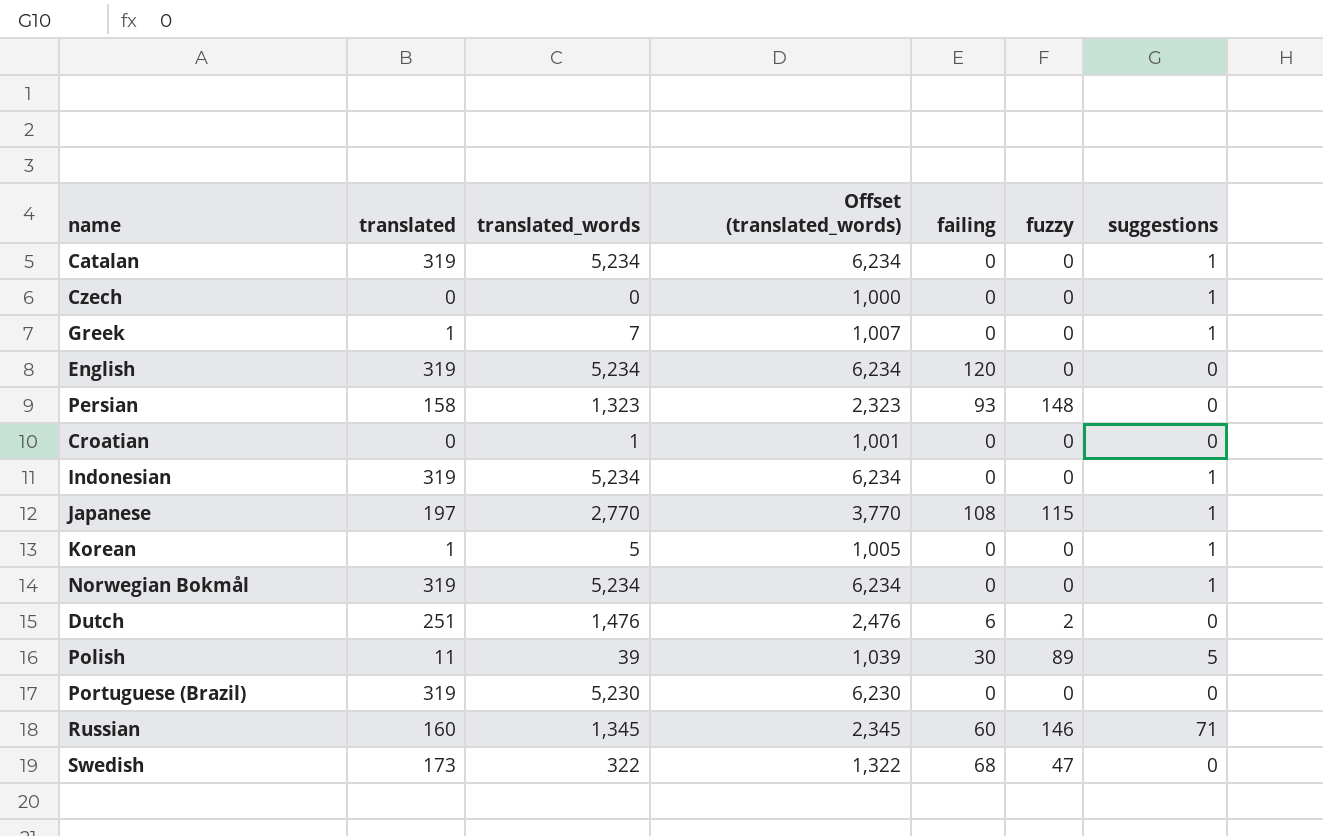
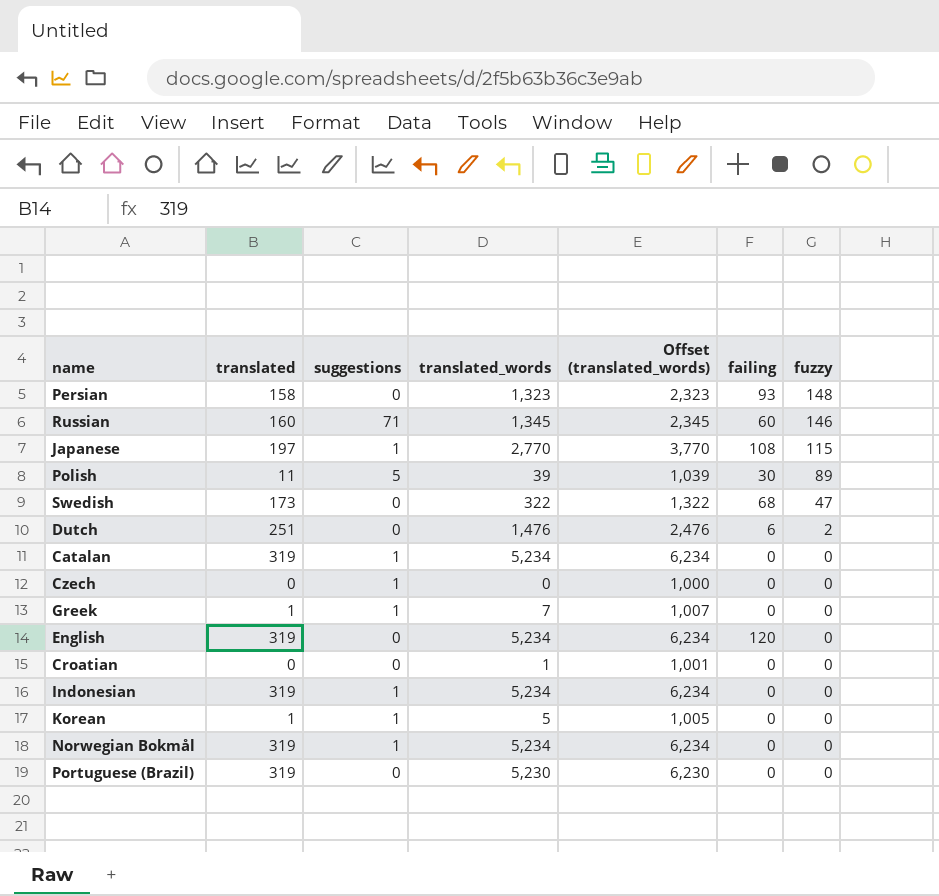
row order: none -> fuzzy descending
column suggestions | position: 7 -> 3

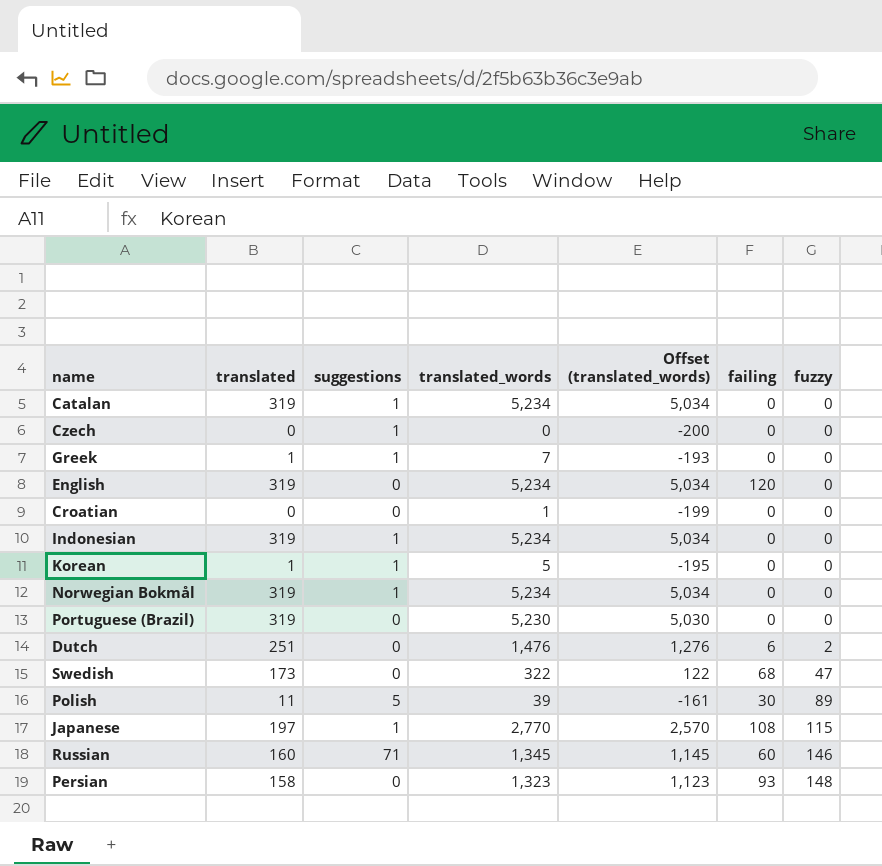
row order: fuzzy descending -> fuzzy ascending
column Offset (translated_words) | formula: [translated_words] + 1000 -> [translated_words] - 200

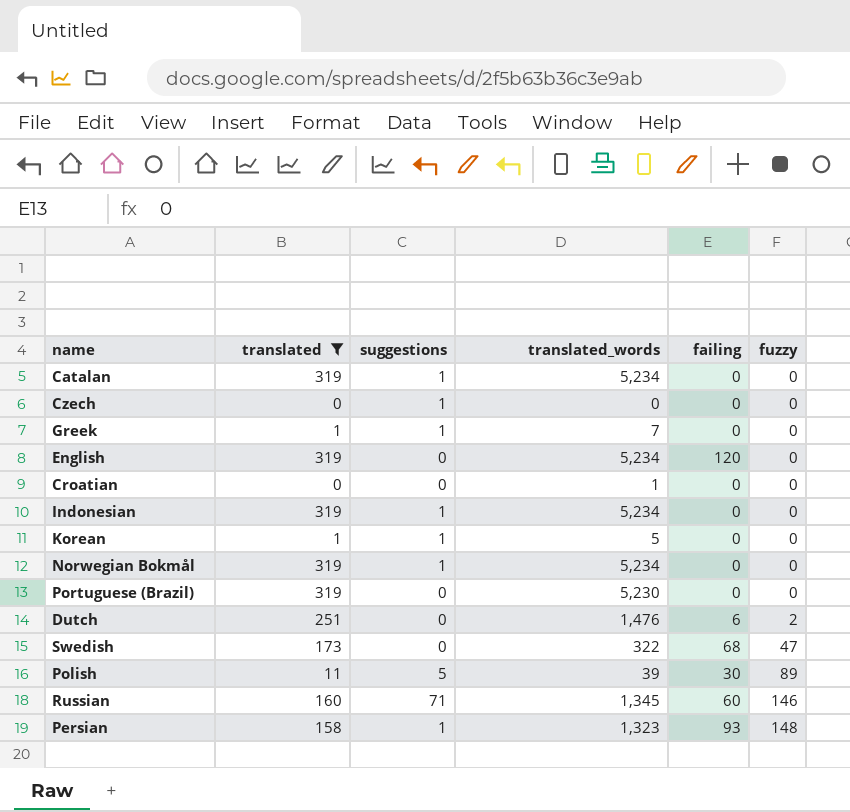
filter: none -> translated != 197
column Offset (translated_words) | formula: [translated_words] - 200 -> none
Persian | suggestions: 0 -> 1

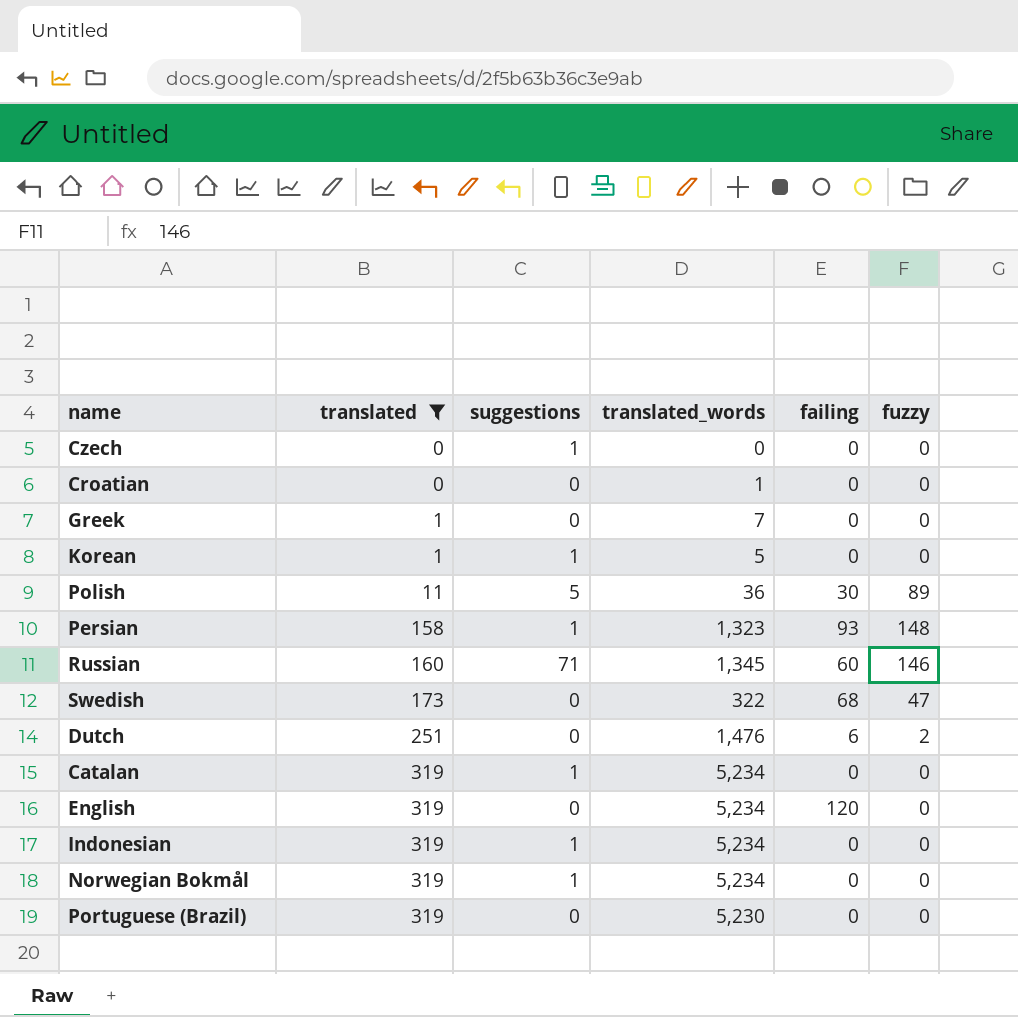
row order: fuzzy ascending -> translated ascending
Greek | suggestions: 1 -> 0
Polish | translated_words: 39 -> 36

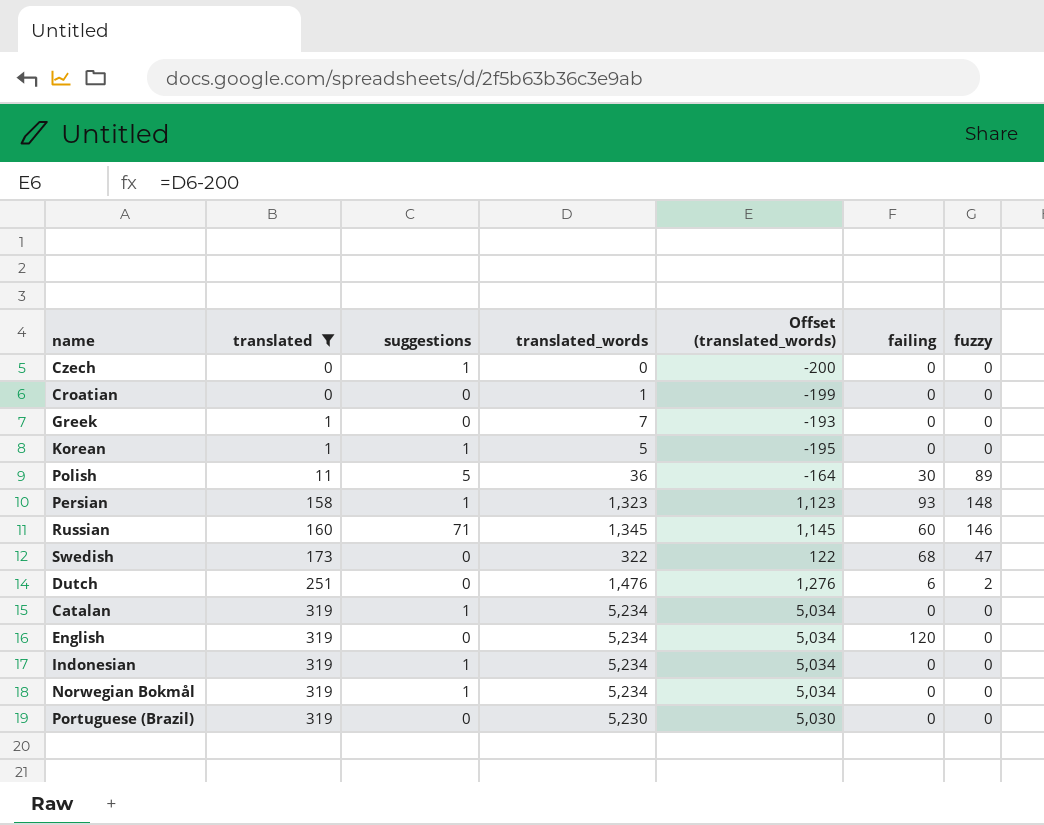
column Offset (translated_words) | formula: none -> [translated_words] - 200

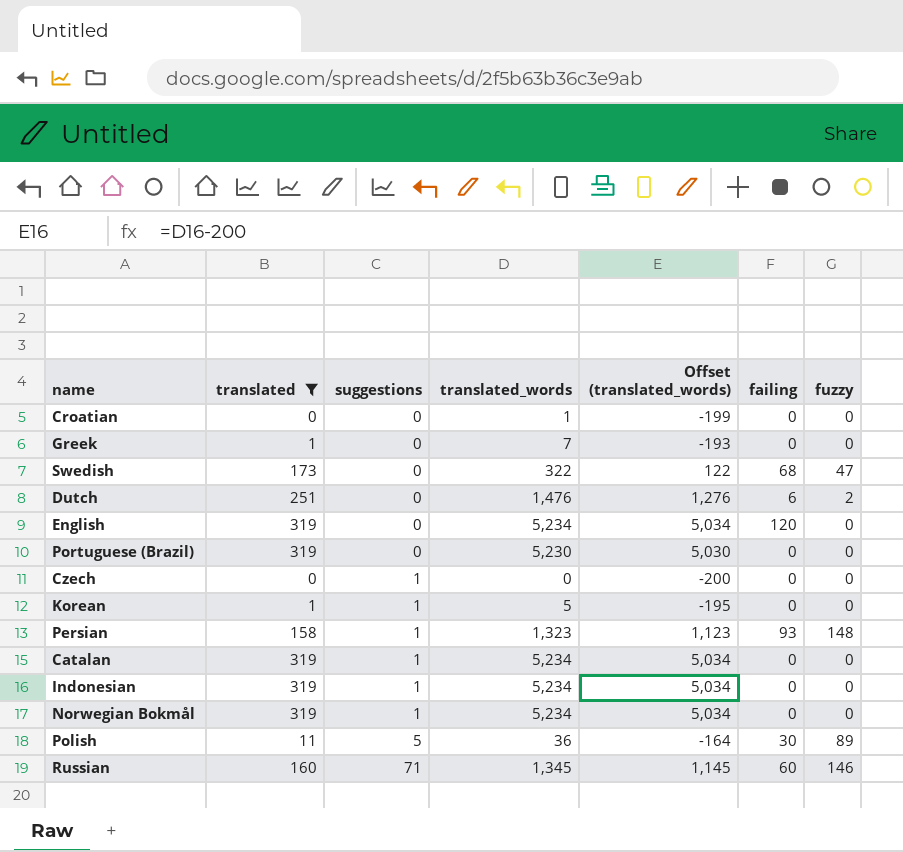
row order: translated ascending -> suggestions ascending

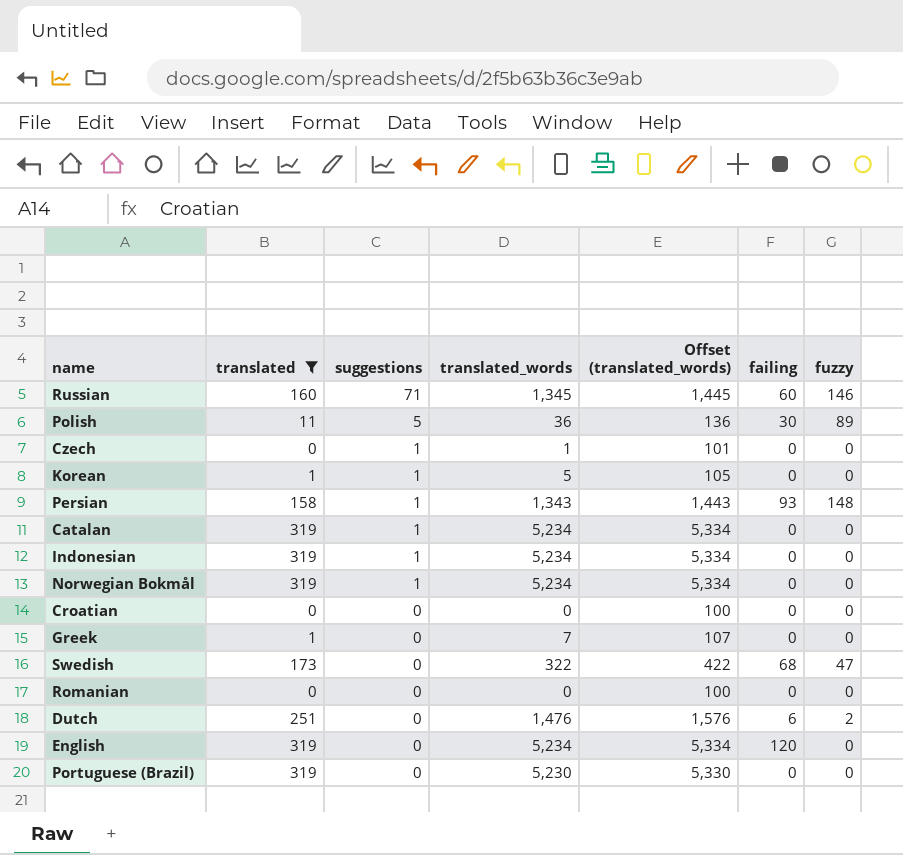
row order: suggestions ascending -> suggestions descending
column Offset (translated_words) | formula: [translated_words] - 200 -> [translated_words] + 100
Czech | translated_words: 0 -> 1
Persian | translated_words: 1,323 -> 1,343
Croatian | translated_words: 1 -> 0
row Romanian: none -> 0 | 0 | 0 | 100 | 0 | 0

